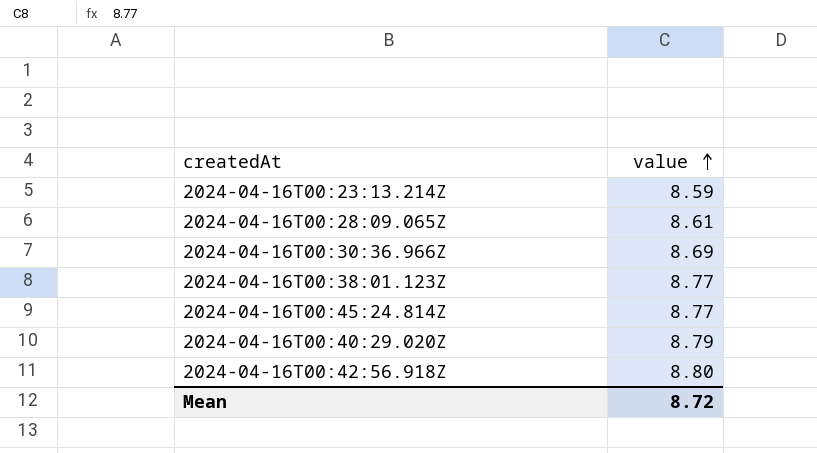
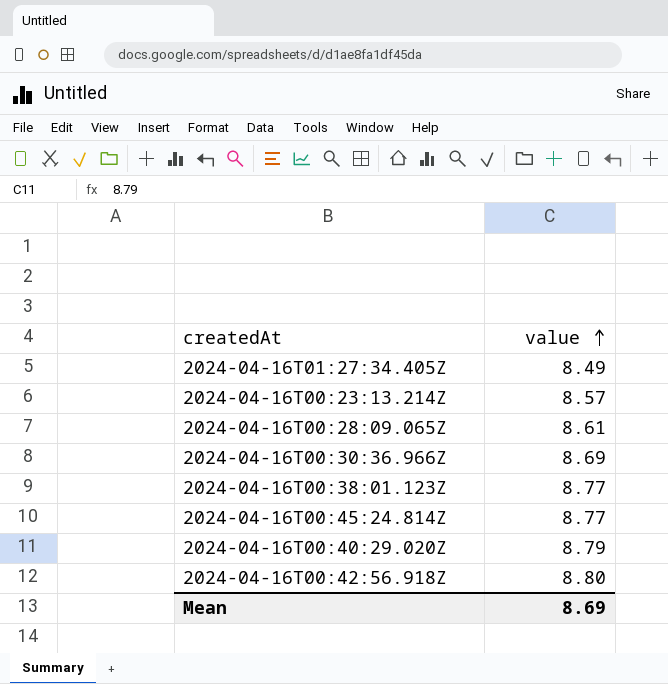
row 2024-04-16T01:27:34.405Z: none -> 8.49
2024-04-16T00:23:13.214Z | value: 8.59 -> 8.57
Mean | value: 8.72 -> 8.69

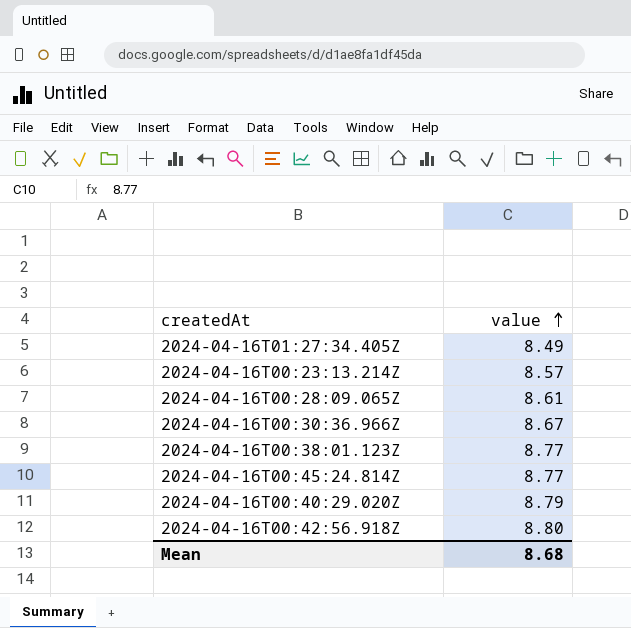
2024-04-16T00:30:36.966Z | value: 8.69 -> 8.67
Mean | value: 8.69 -> 8.68

